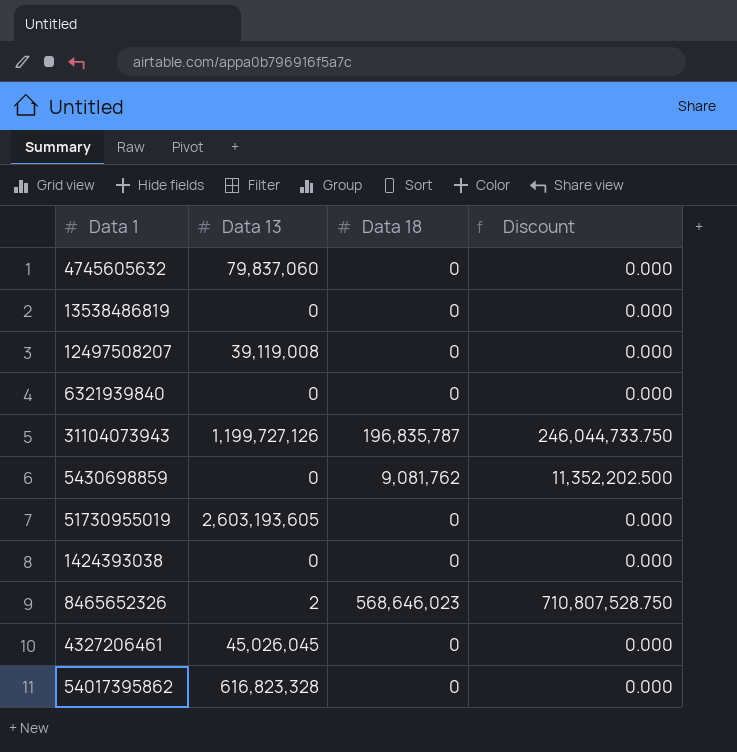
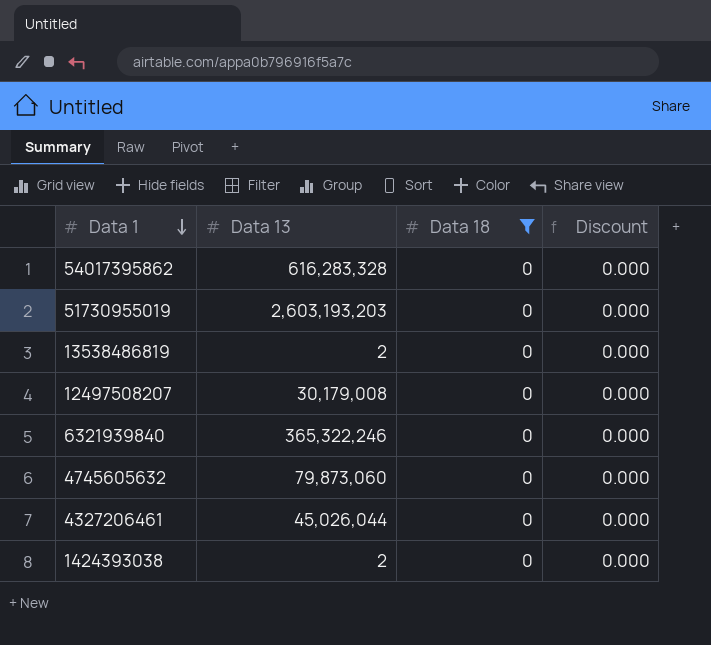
filter: none -> Data 18 = 0
row order: none -> Data 1 descending
54017395862 | Data 13: 616,823,328 -> 616,283,328
51730955019 | Data 13: 2,603,193,605 -> 2,603,193,203
13538486819 | Data 13: 0 -> 2
12497508207 | Data 13: 39,119,008 -> 30,179,008
6321939840 | Data 13: 0 -> 365,322,246
4745605632 | Data 13: 79,837,060 -> 79,873,060
4327206461 | Data 13: 45,026,045 -> 45,026,044
1424393038 | Data 13: 0 -> 2

